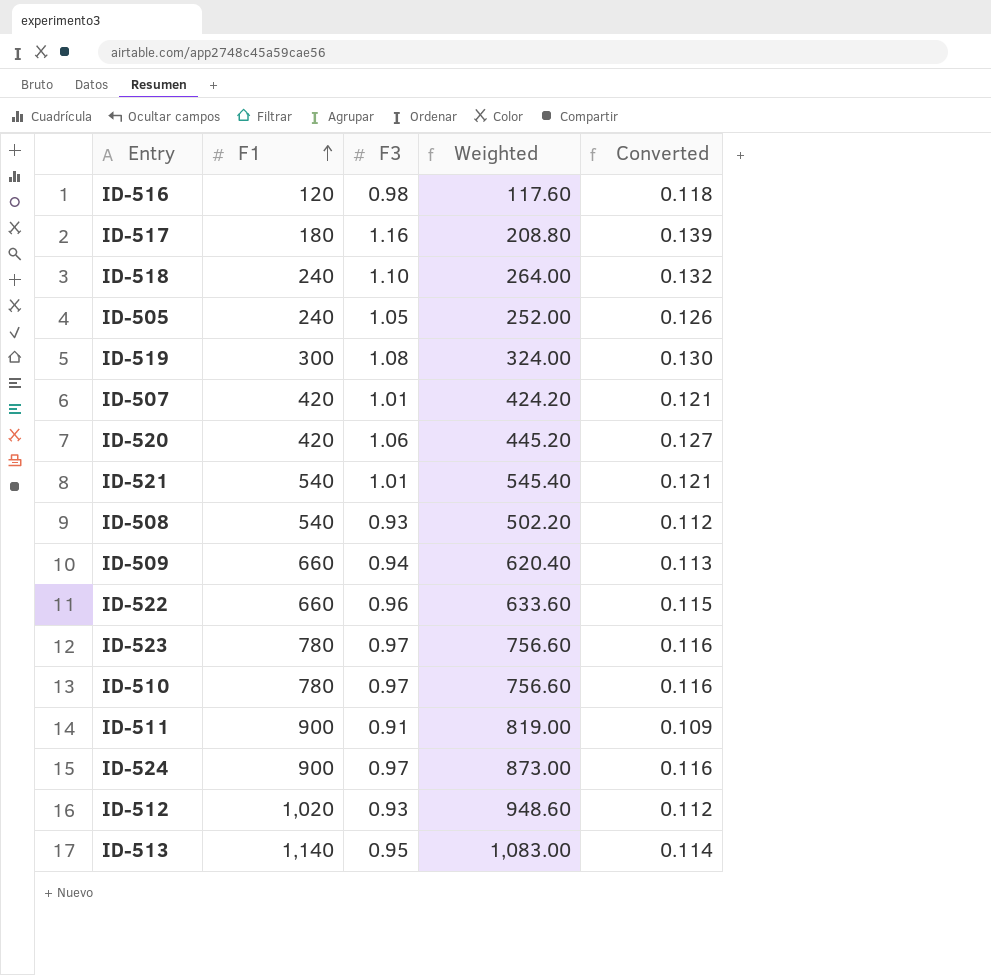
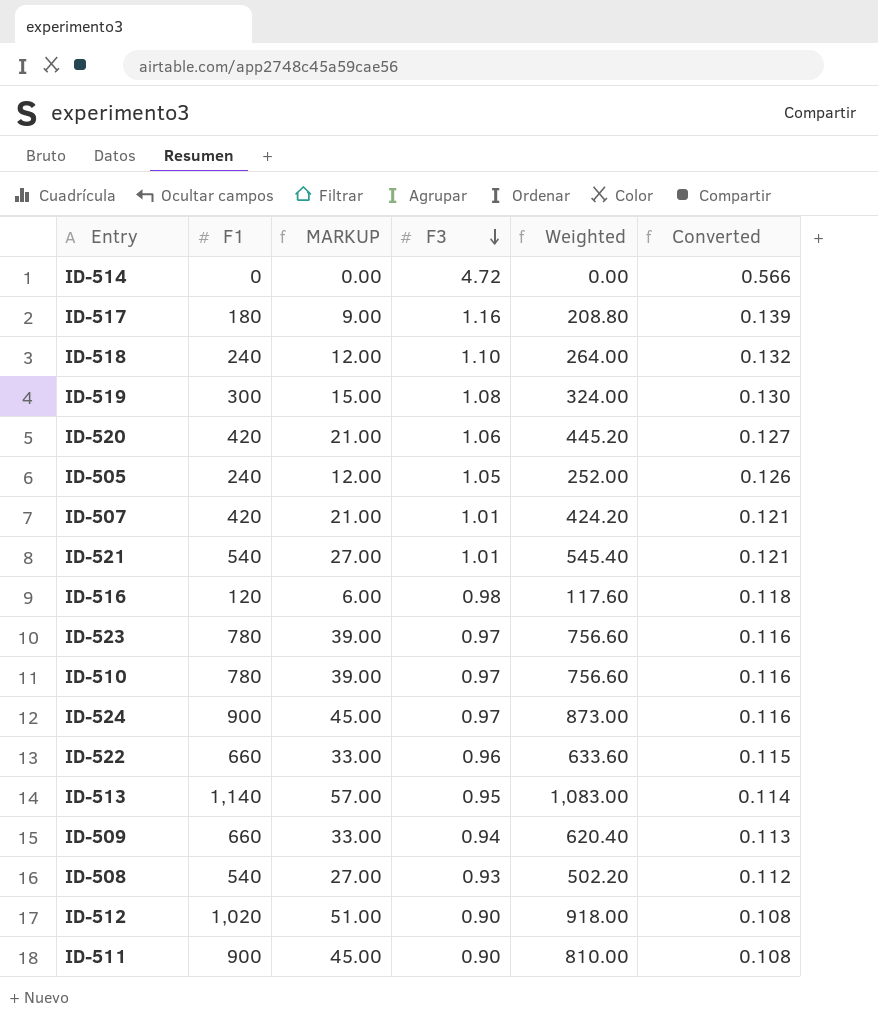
row order: F1 ascending -> F3 descending
column MARKUP | formula: none -> [F1] * 0.05
row ID-514: none -> 0 | 0.00 | 4.72 | 0.00 | 0.566
ID-512 | F3: 0.93 -> 0.90
ID-512 | Weighted: 948.60 -> 918.00
ID-512 | Converted: 0.112 -> 0.108
ID-511 | F3: 0.91 -> 0.90
ID-511 | Weighted: 819.00 -> 810.00
ID-511 | Converted: 0.109 -> 0.108

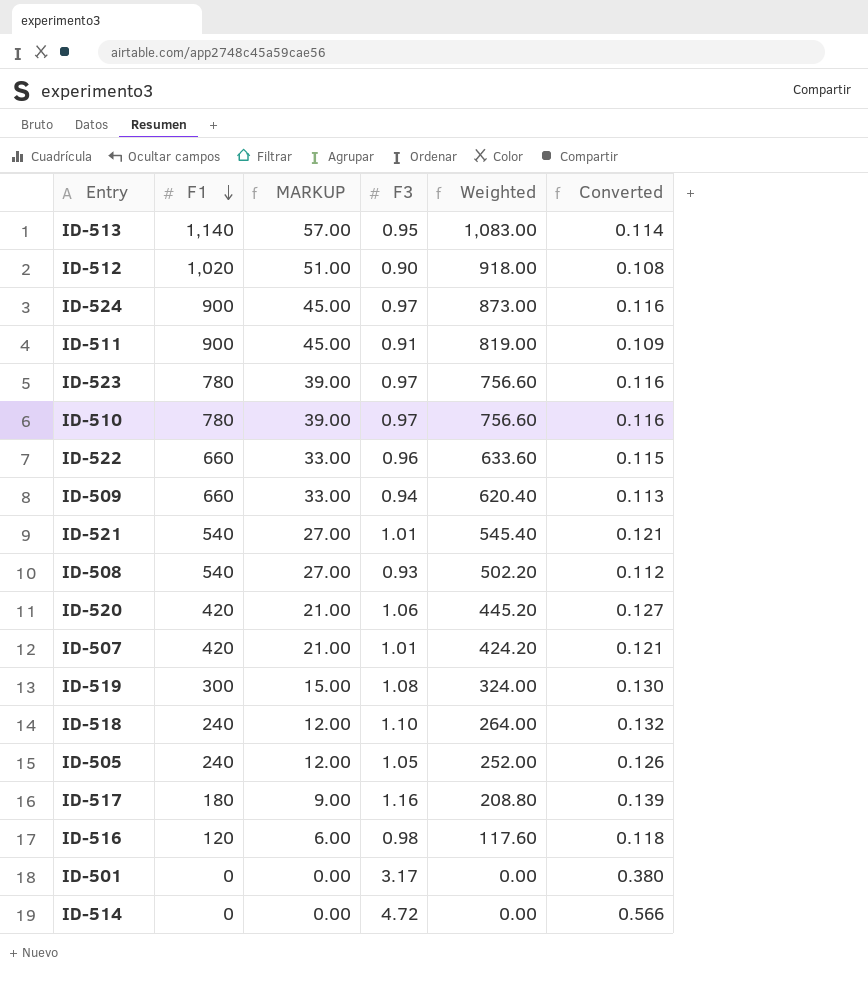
row order: F3 descending -> F1 descending
ID-511 | F3: 0.90 -> 0.91
ID-511 | Weighted: 810.00 -> 819.00
ID-511 | Converted: 0.108 -> 0.109
row ID-501: none -> 0 | 0.00 | 3.17 | 0.00 | 0.380

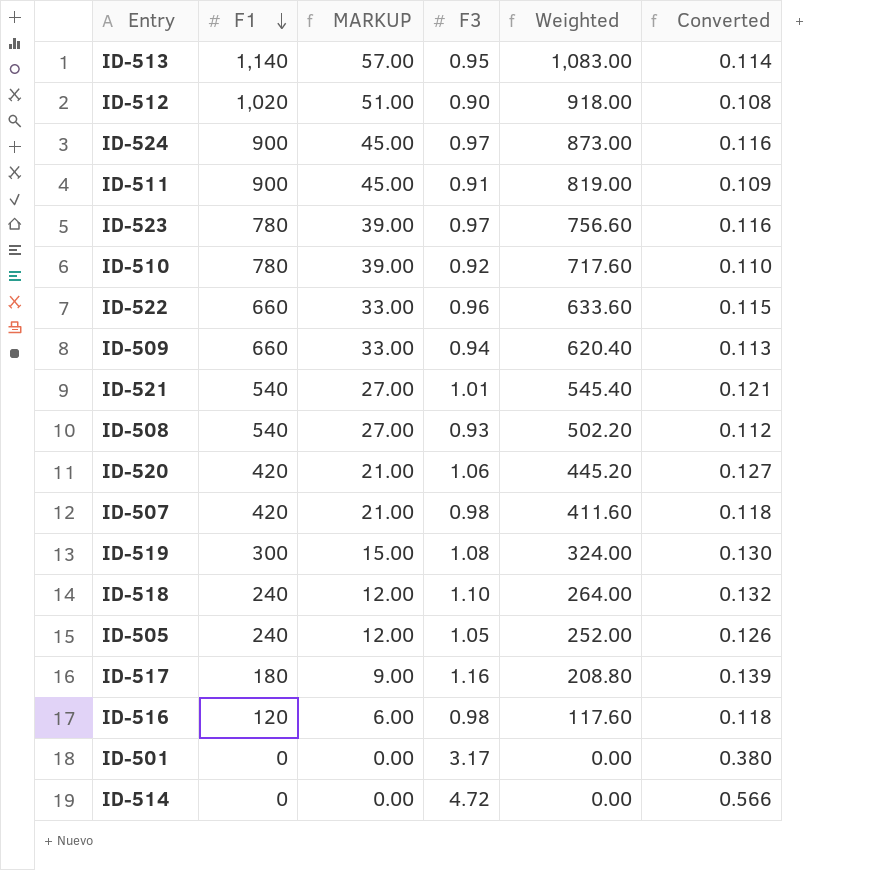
ID-510 | F3: 0.97 -> 0.92
ID-510 | Weighted: 756.60 -> 717.60
ID-510 | Converted: 0.116 -> 0.110
ID-507 | F3: 1.01 -> 0.98
ID-507 | Weighted: 424.20 -> 411.60
ID-507 | Converted: 0.121 -> 0.118

